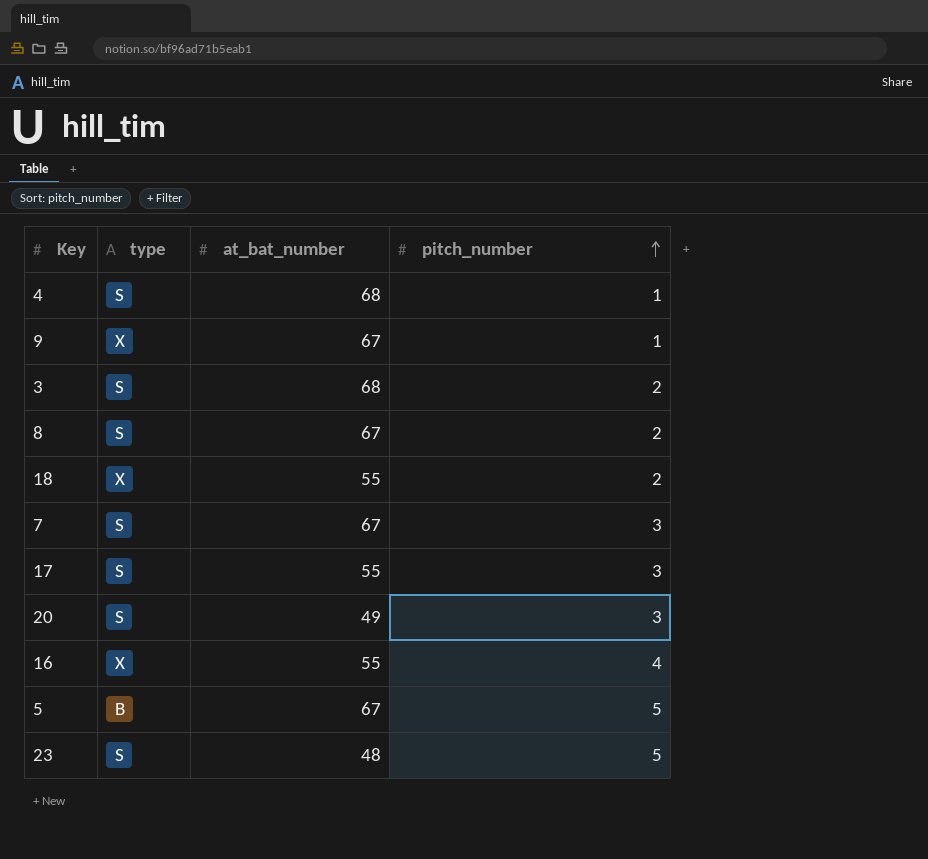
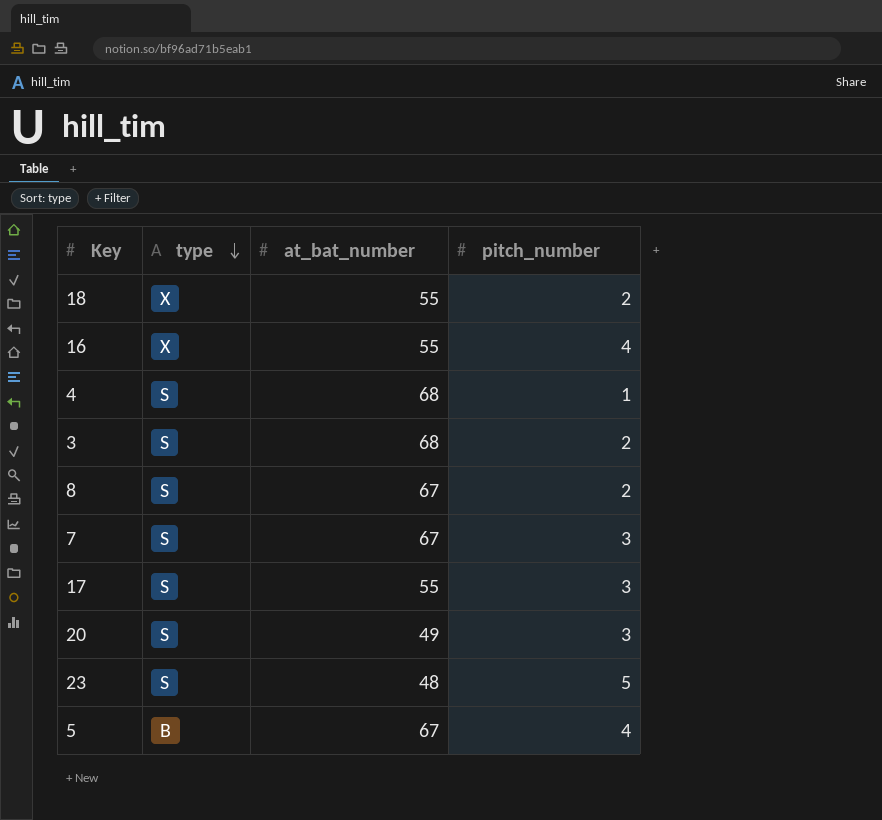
row order: pitch_number ascending -> type descending
row 9: X | 67 | 1 -> none
5 | pitch_number: 5 -> 4

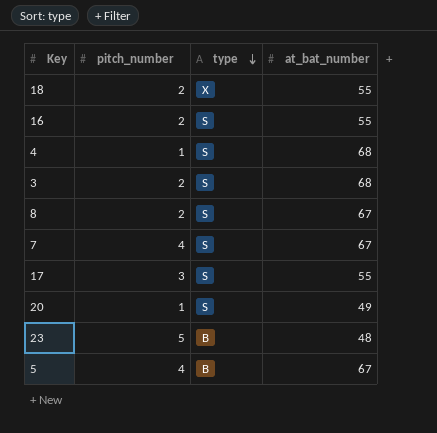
column pitch_number | position: 4 -> 2
16 | pitch_number: 4 -> 2
16 | type: X -> S
7 | pitch_number: 3 -> 4
20 | pitch_number: 3 -> 1
23 | type: S -> B

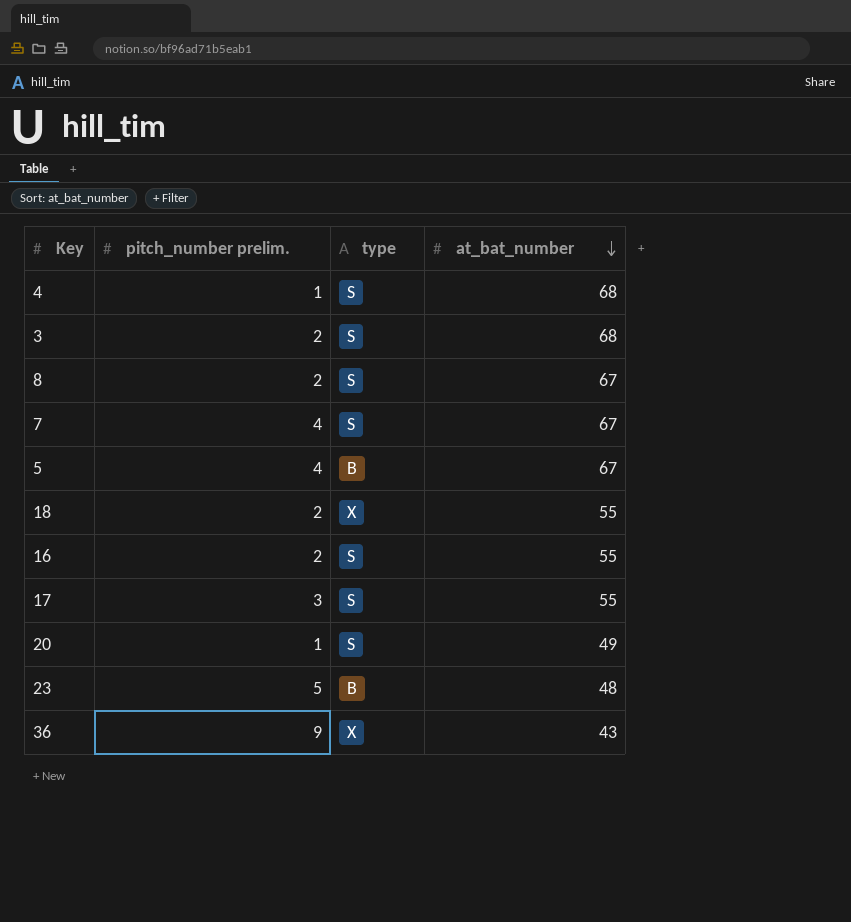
row order: type descending -> at_bat_number descending
column name: pitch_number -> pitch_number prelim.
row 36: none -> 9 | X | 43

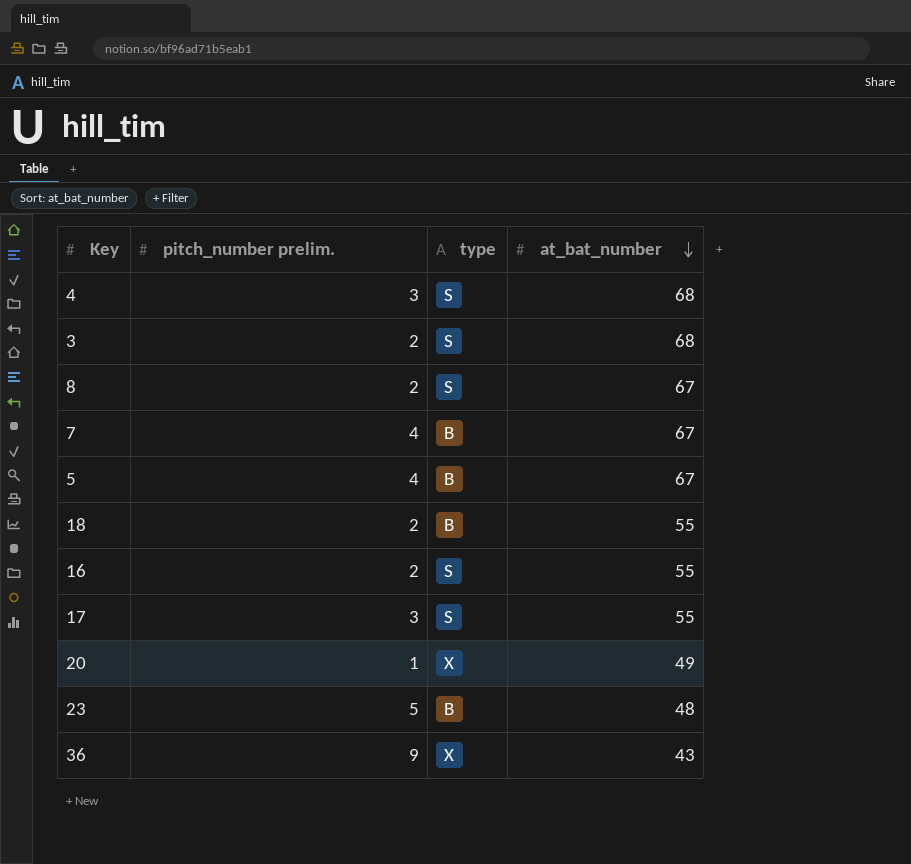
4 | pitch_number prelim.: 1 -> 3
7 | type: S -> B
18 | type: X -> B
20 | type: S -> X

